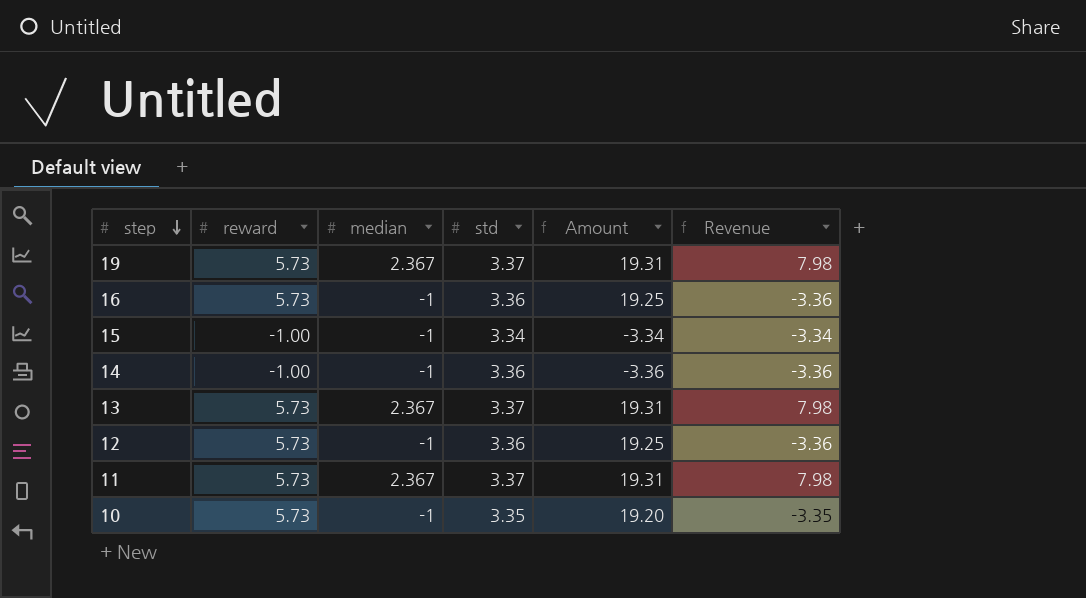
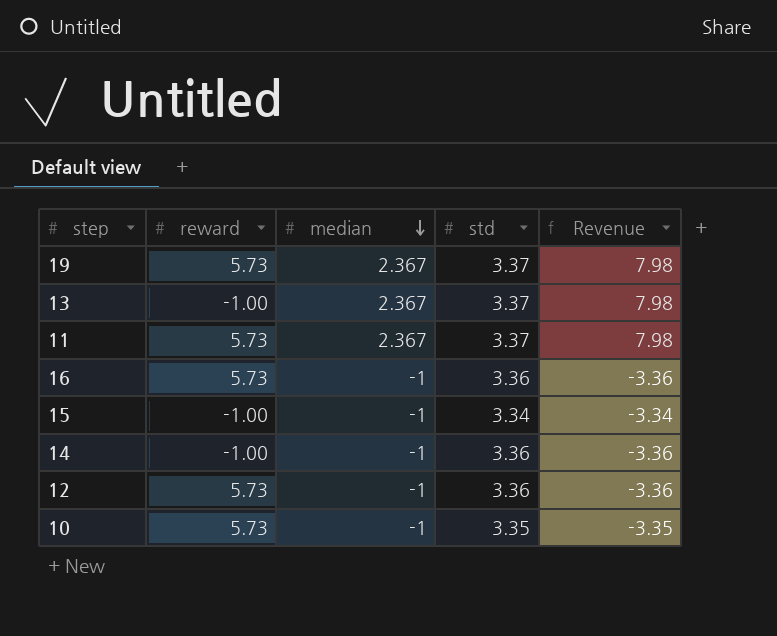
row order: step descending -> median descending
column Amount | formula: [reward] * [std] -> none
13 | reward: 5.73 -> -1.00

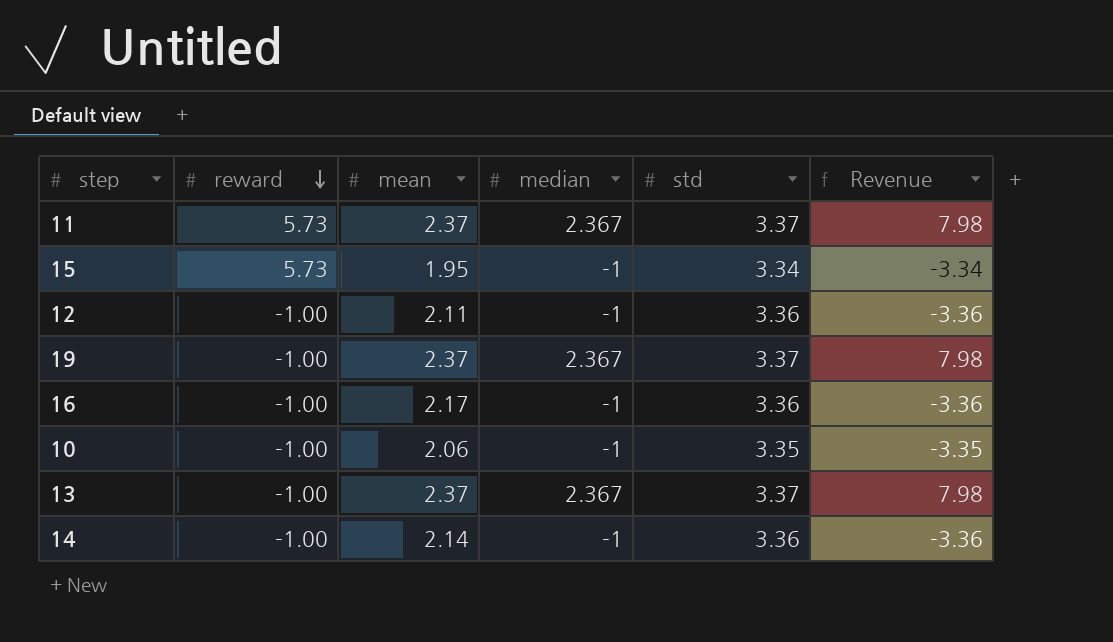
row order: median descending -> reward descending
column mean | position: none -> 3
15 | reward: -1.00 -> 5.73
12 | reward: 5.73 -> -1.00
19 | reward: 5.73 -> -1.00
16 | reward: 5.73 -> -1.00
10 | reward: 5.73 -> -1.00

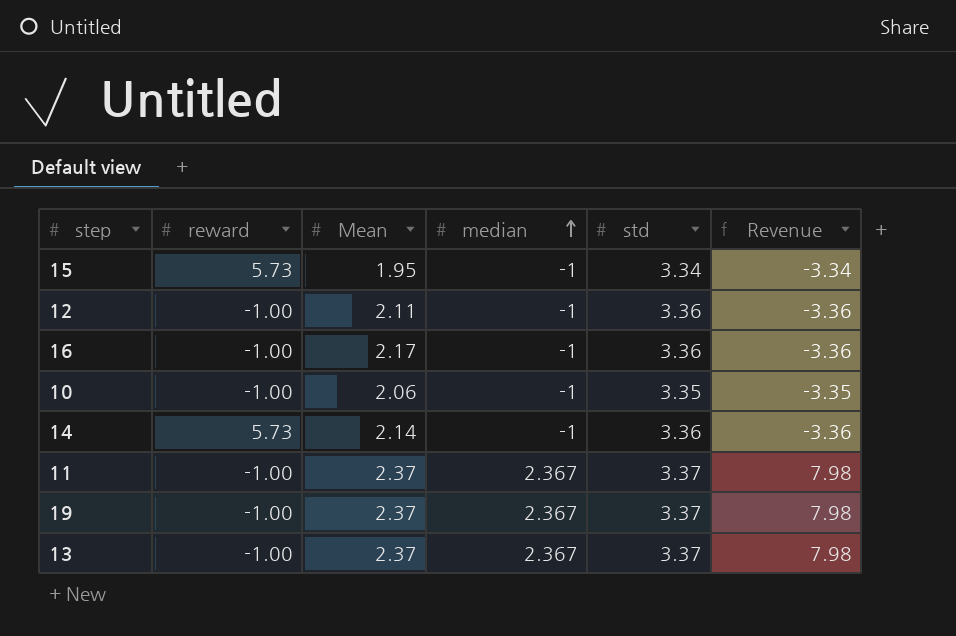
row order: reward descending -> median ascending
column name: mean -> Mean
14 | reward: -1.00 -> 5.73
11 | reward: 5.73 -> -1.00

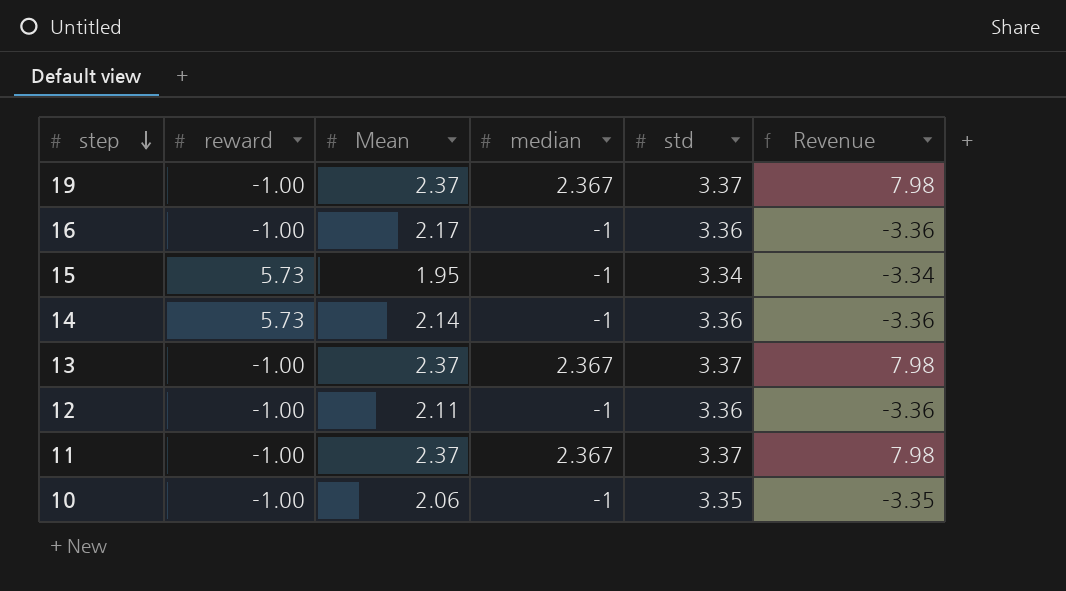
row order: median ascending -> step descending

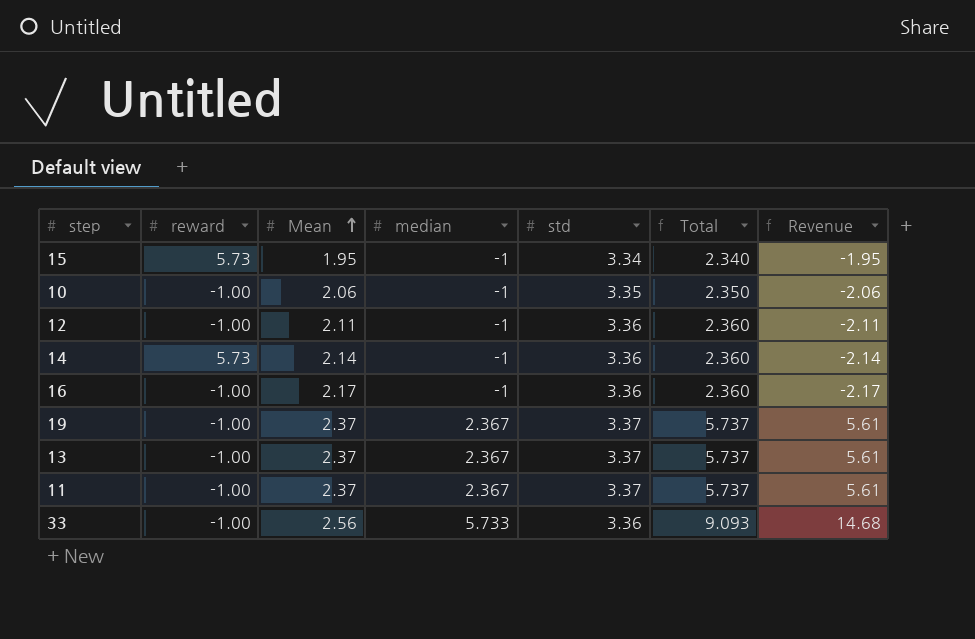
row order: step descending -> Mean ascending
column Total | formula: none -> [median] + [std]
column Revenue | formula: [median] * [std] -> [Mean] * [median]
row 33: none -> -1.00 | 2.56 | 5.733 | 3.36 | 9.093 | 14.68

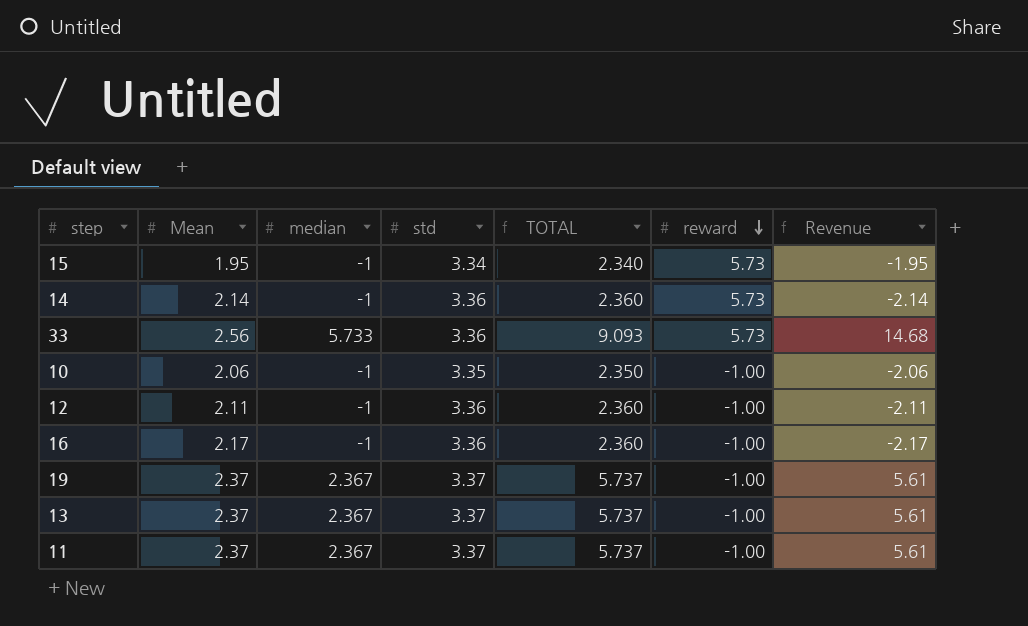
row order: Mean ascending -> reward descending
column name: Total -> TOTAL
column reward | position: 2 -> 6
33 | reward: -1.00 -> 5.73

